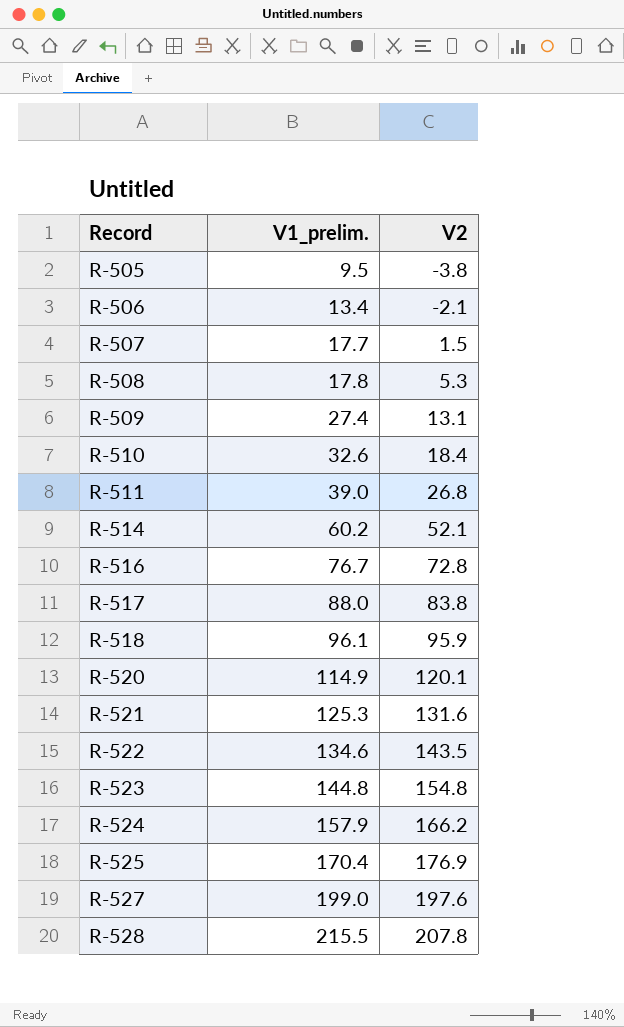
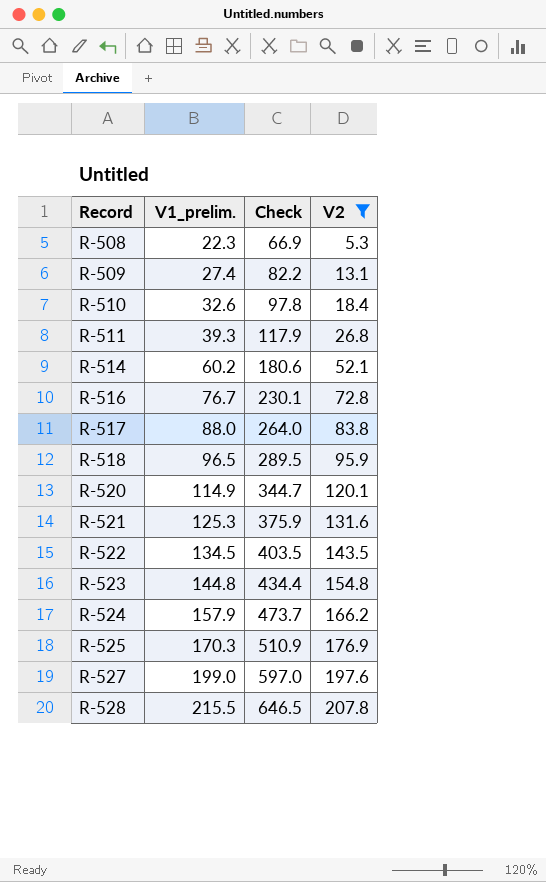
filter: none -> V2 >= 5.3
column Check | formula: none -> [V1_prelim.] * 3
R-508 | V1_prelim.: 17.8 -> 22.3
R-511 | V1_prelim.: 39.0 -> 39.3
R-518 | V1_prelim.: 96.1 -> 96.5
R-522 | V1_prelim.: 134.6 -> 134.5
R-525 | V1_prelim.: 170.4 -> 170.3

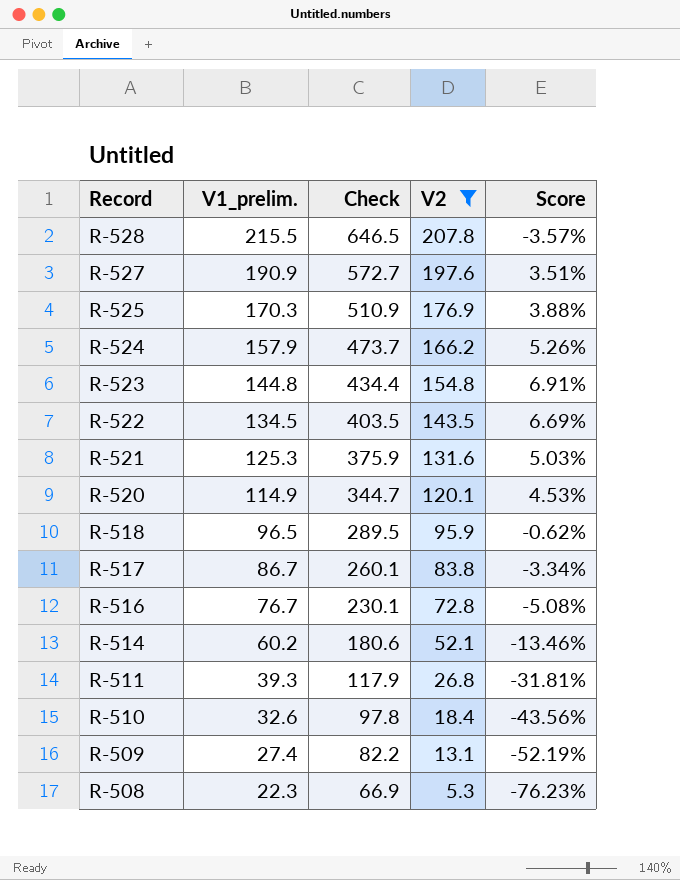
row order: Record ascending -> Record descending
column Score | formula: none -> ([V2] - [V1_prelim.]) / [V1_prelim.]
R-527 | V1_prelim.: 199.0 -> 190.9
R-527 | Check: 597.0 -> 572.7
R-517 | V1_prelim.: 88.0 -> 86.7
R-517 | Check: 264.0 -> 260.1

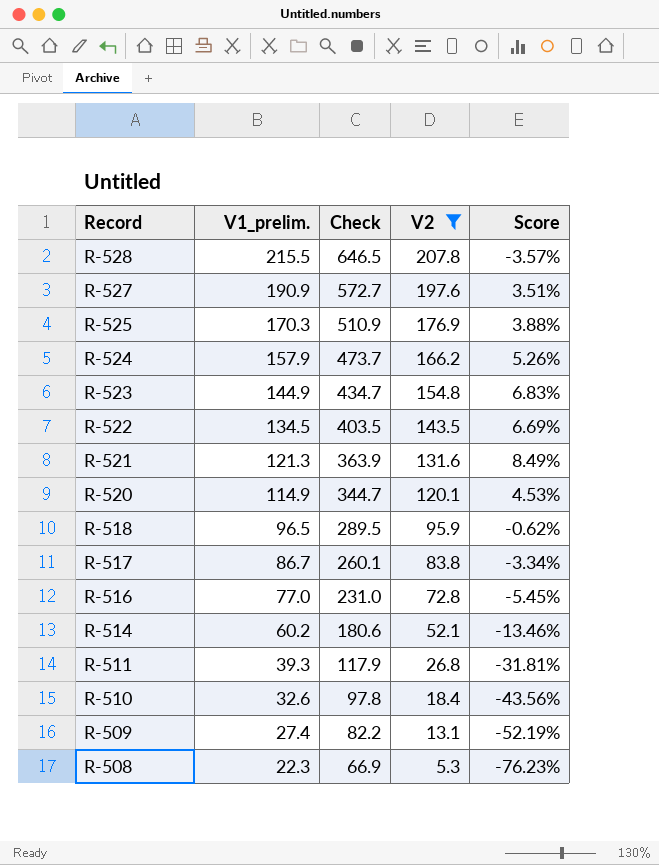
R-523 | V1_prelim.: 144.8 -> 144.9
R-523 | Check: 434.4 -> 434.7
R-523 | Score: 6.91% -> 6.83%
R-521 | V1_prelim.: 125.3 -> 121.3
R-521 | Check: 375.9 -> 363.9
R-521 | Score: 5.03% -> 8.49%
R-516 | V1_prelim.: 76.7 -> 77.0
R-516 | Check: 230.1 -> 231.0
R-516 | Score: -5.08% -> -5.45%

